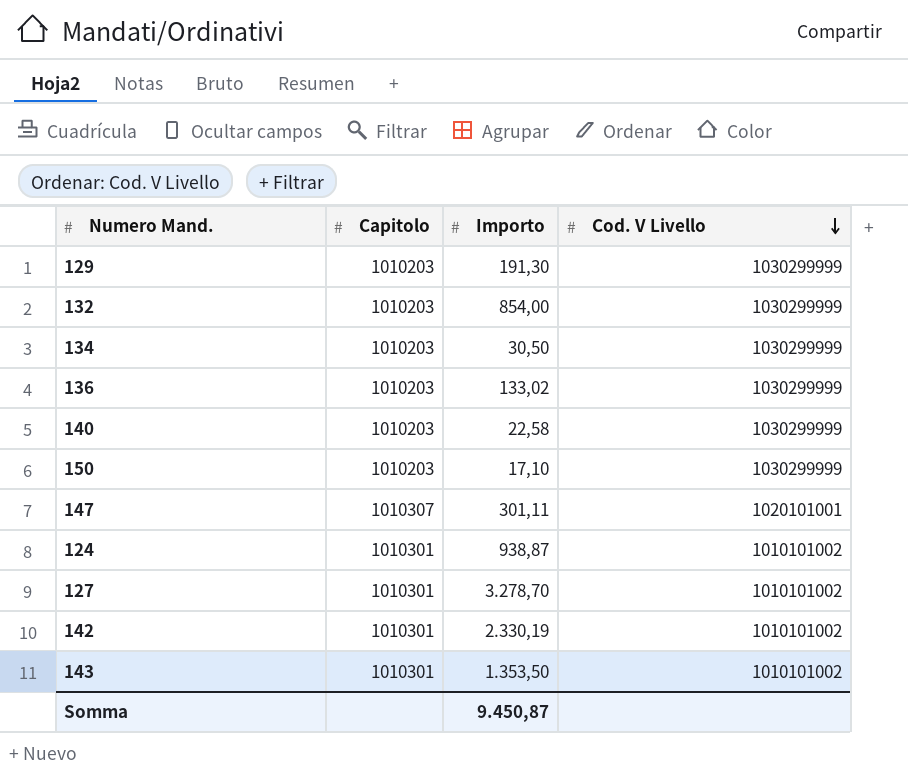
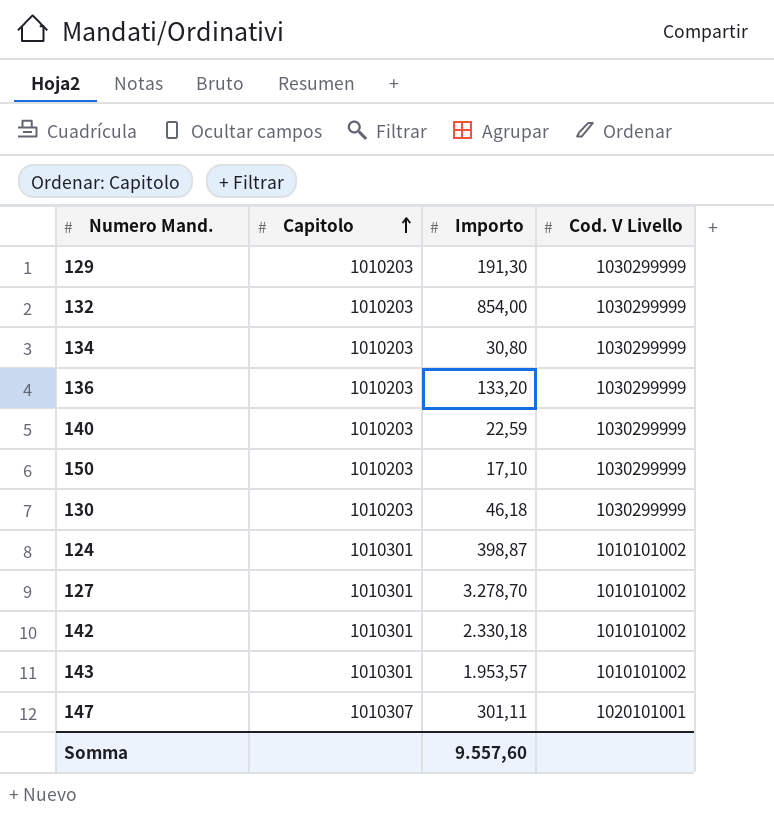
row order: Cod. V Livello descending -> Capitolo ascending
134 | Importo: 30,50 -> 30,80
136 | Importo: 133,02 -> 133,20
140 | Importo: 22,58 -> 22,59
row 130: none -> 1010203 | 46,18 | 1030299999
124 | Importo: 938,87 -> 398,87
142 | Importo: 2.330,19 -> 2.330,18
143 | Importo: 1.353,50 -> 1.953,57
Somma | Importo: 9.450,87 -> 9.557,60

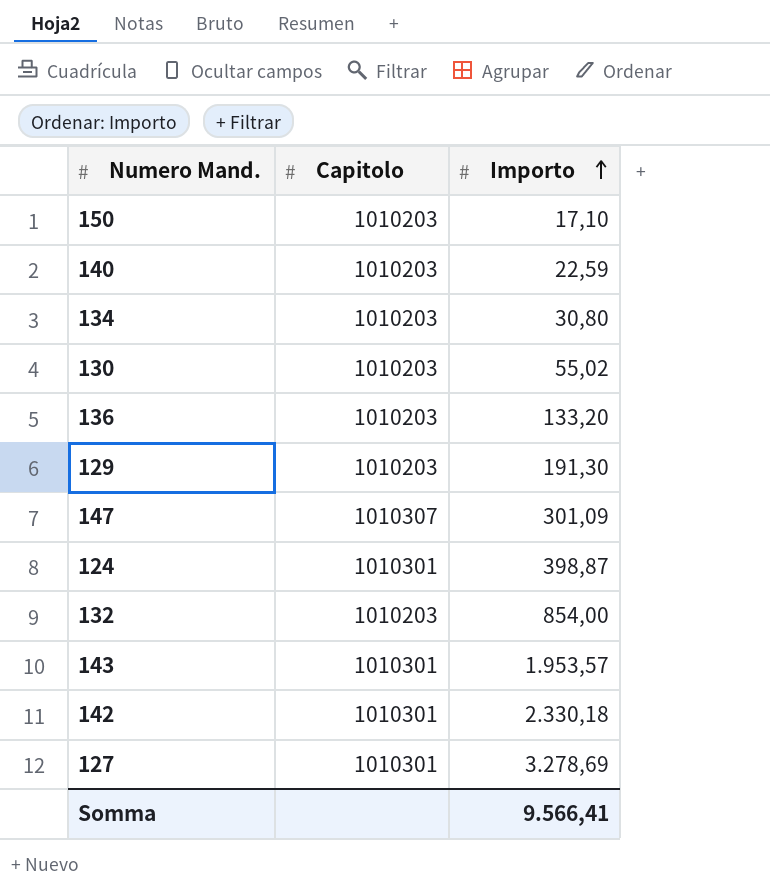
row order: Capitolo ascending -> Importo ascending
column Cod. V Livello | position: 4 -> none
130 | Importo: 46,18 -> 55,02
147 | Importo: 301,11 -> 301,09
127 | Importo: 3.278,70 -> 3.278,69
Somma | Importo: 9.557,60 -> 9.566,41

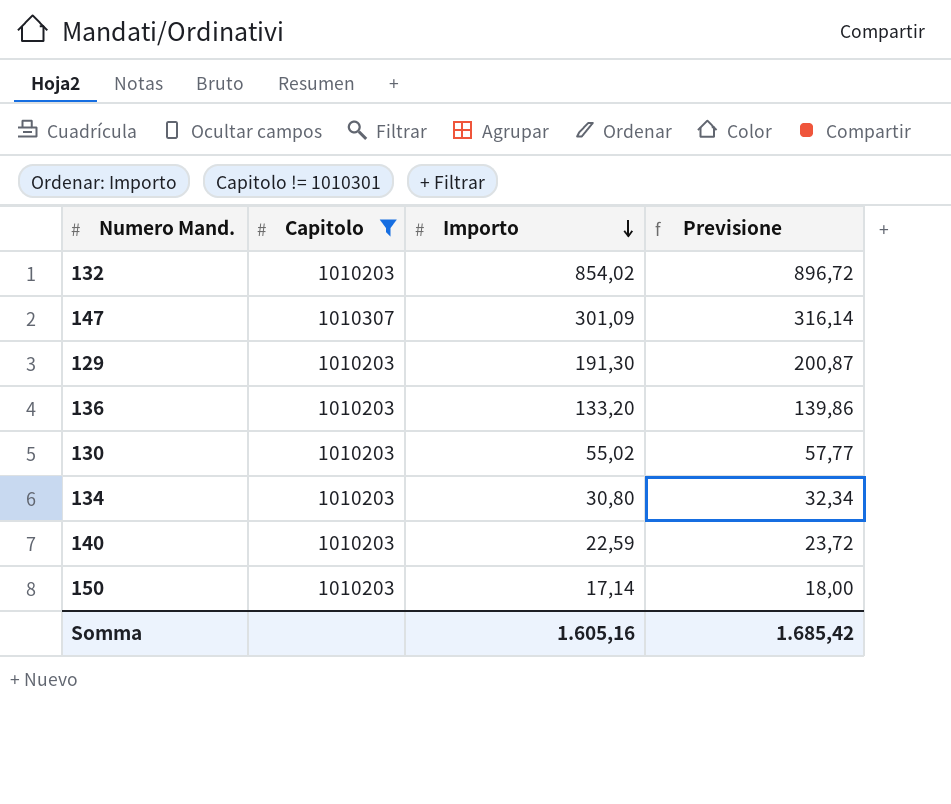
filter: none -> Capitolo != 1010301
row order: Importo ascending -> Importo descending
column Previsione | formula: none -> [Importo] * 1,05
132 | Importo: 854,00 -> 854,02
150 | Importo: 17,10 -> 17,14
Somma | Importo: 9.566,41 -> 1.605,16

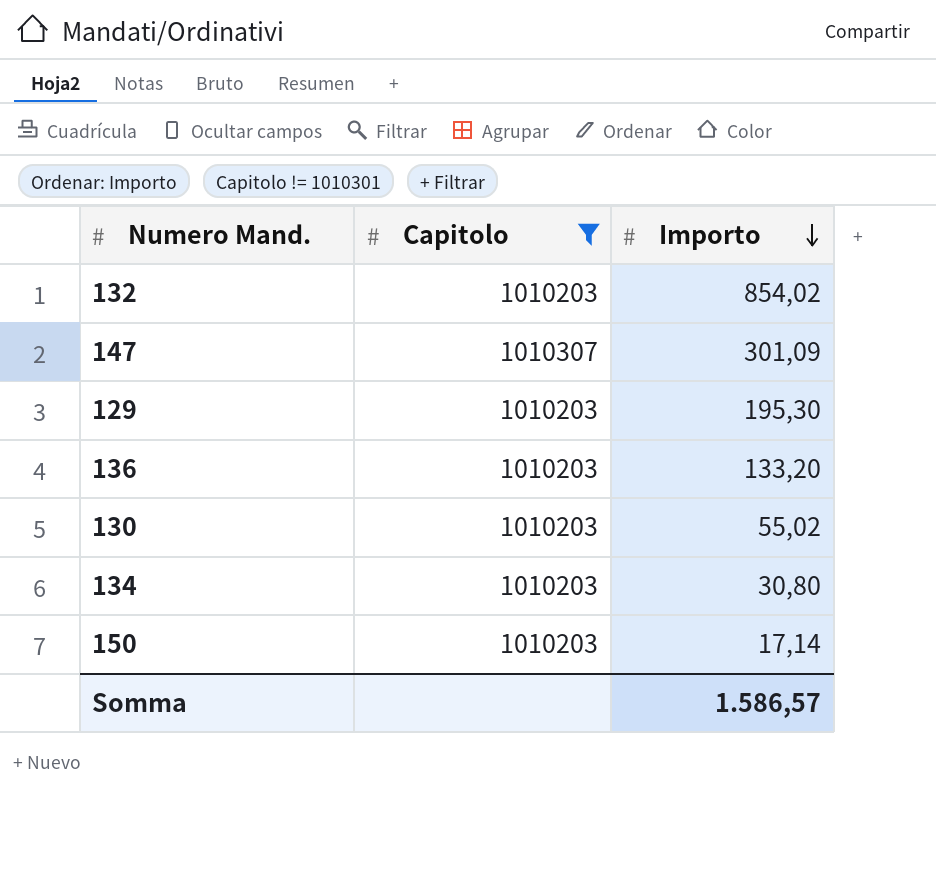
column Previsione | formula: [Importo] * 1,05 -> none
row 140: 1010203 | 22,59 | 23,72 -> none
129 | Importo: 191,30 -> 195,30
Somma | Importo: 1.605,16 -> 1.586,57

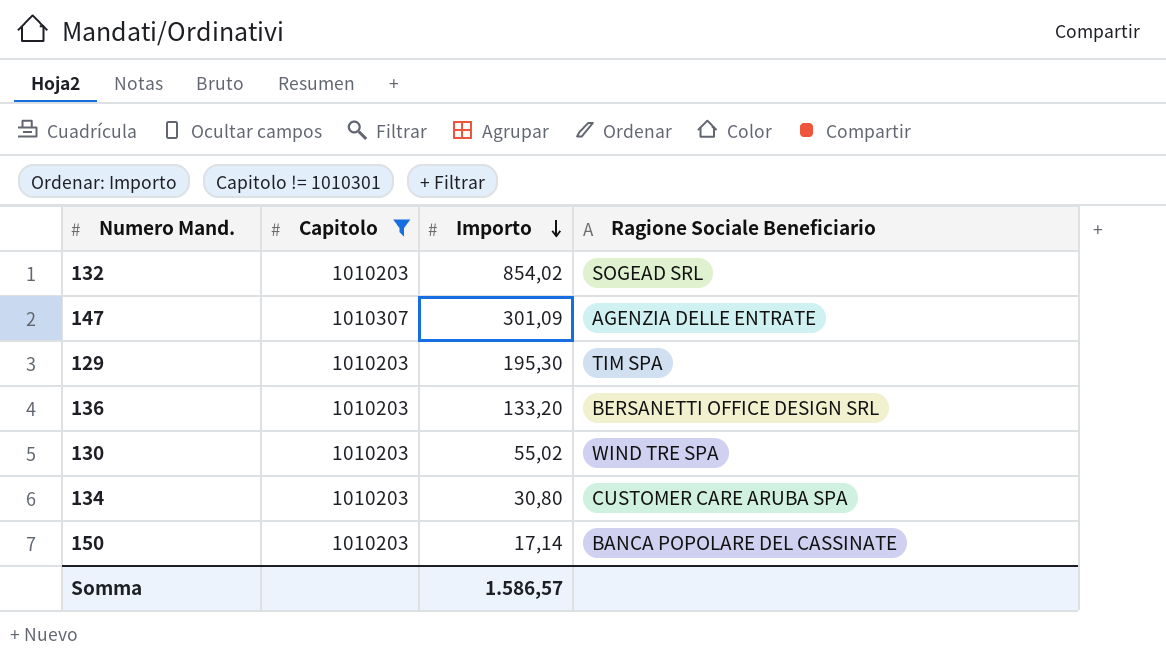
column Ragione Sociale Beneficiario | position: none -> 4

